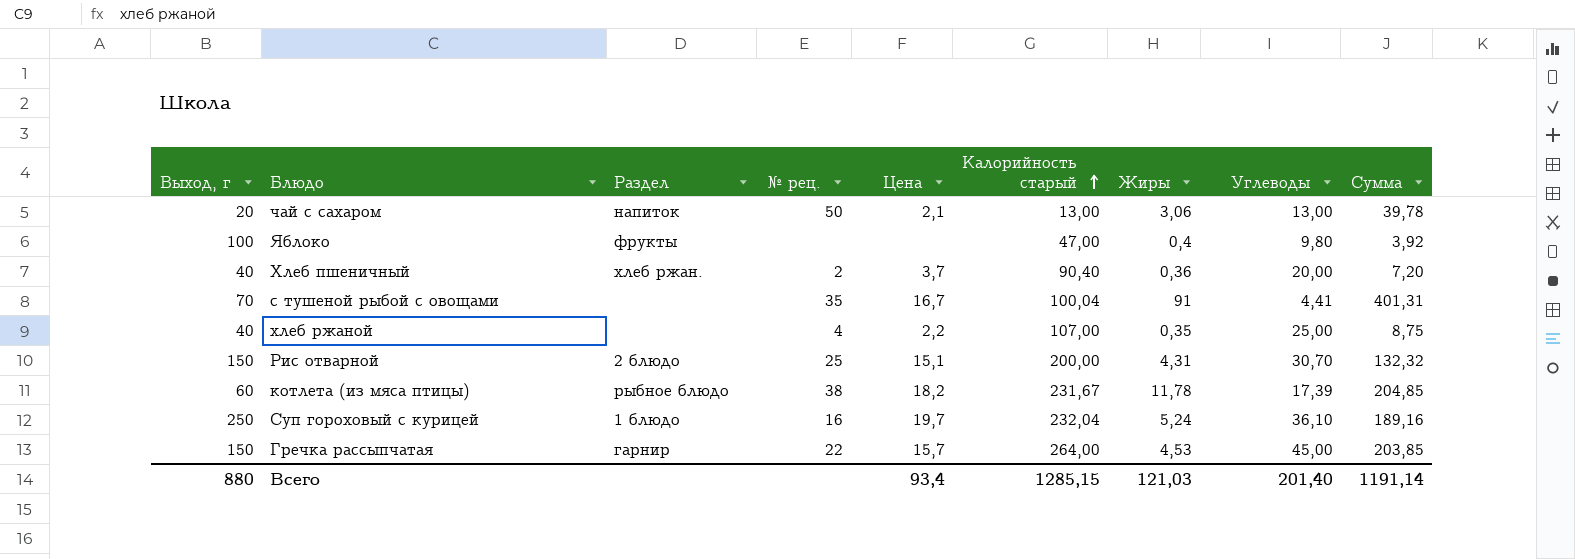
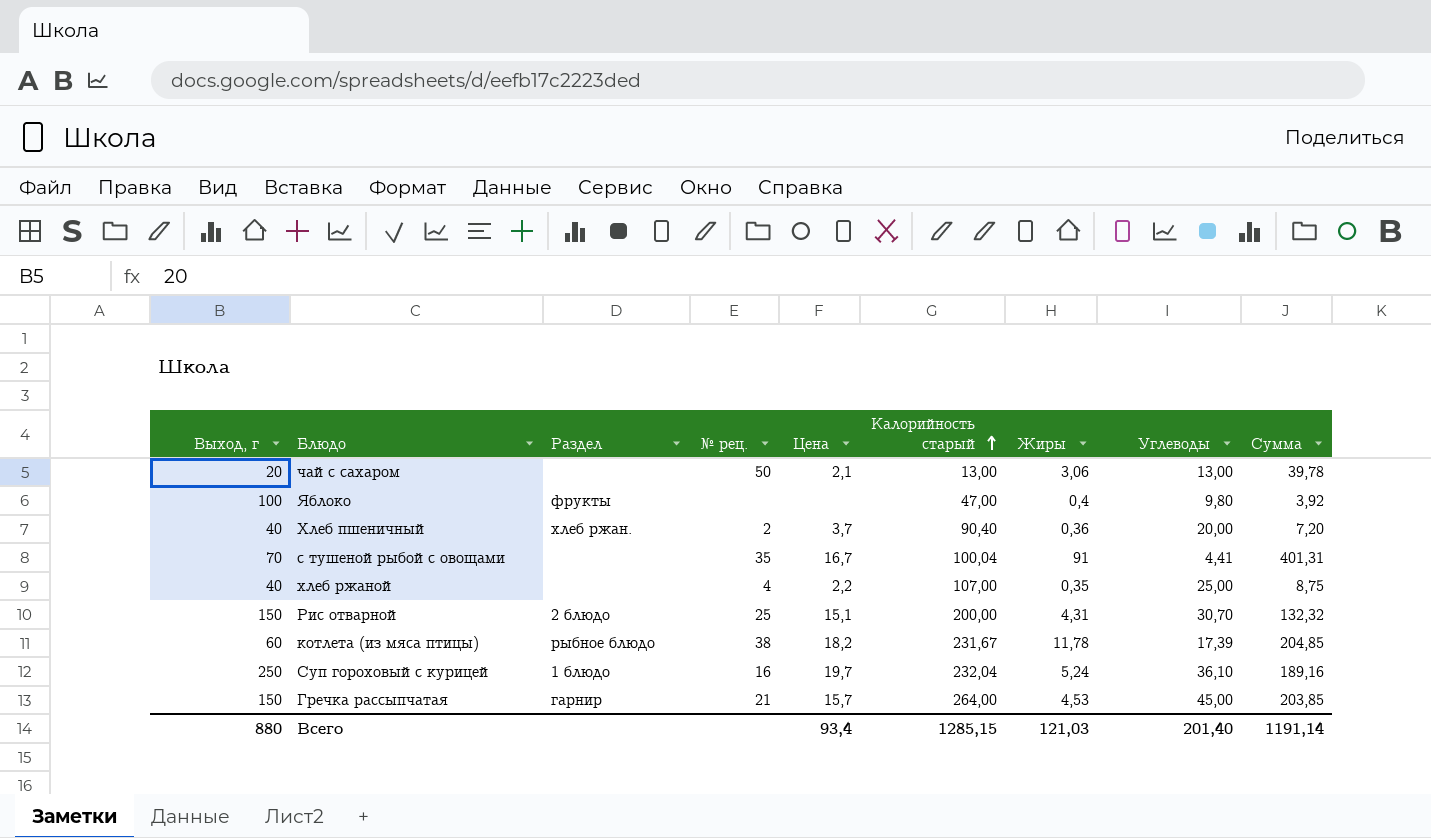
чай с сахаром | Раздел: напиток -> none
Гречка рассыпчатая | № рец.: 22 -> 21

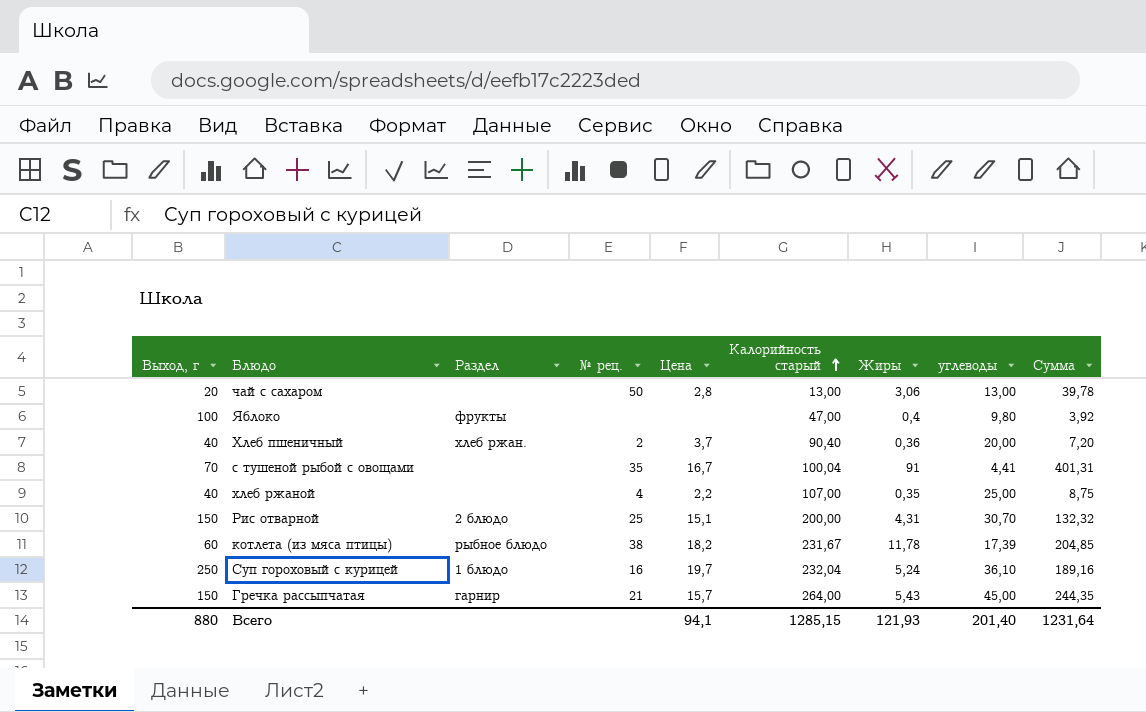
column name: Углеводы -> углеводы
чай с сахаром | Цена: 2,1 -> 2,8
Гречка рассыпчатая | Жиры: 4,53 -> 5,43
Гречка рассыпчатая | Сумма: 203,85 -> 244,35
Всего | Цена: 93,4 -> 94,1
Всего | Жиры: 121,03 -> 121,93
Всего | Сумма: 1191,14 -> 1231,64

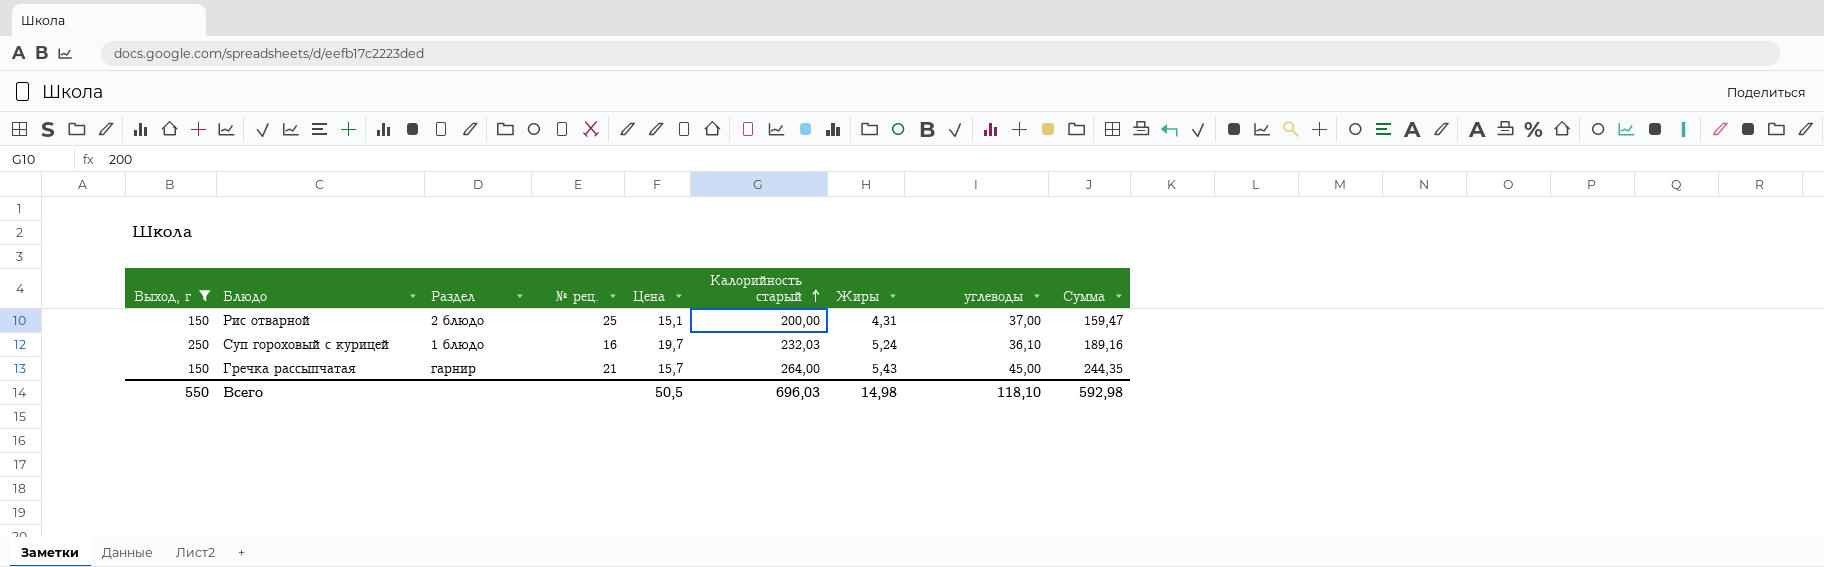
filter: none -> Выход, г >= 150
Рис отварной | углеводы: 30,70 -> 37,00
Рис отварной | Сумма: 132,32 -> 159,47
Суп гороховый с курицей | Калорийность старый: 232,04 -> 232,03
Всего | Выход, г: 880 -> 550
Всего | Цена: 94,1 -> 50,5
Всего | Калорийность старый: 1285,15 -> 696,03
Всего | Жиры: 121,93 -> 14,98
Всего | углеводы: 201,40 -> 118,10
Всего | Сумма: 1231,64 -> 592,98

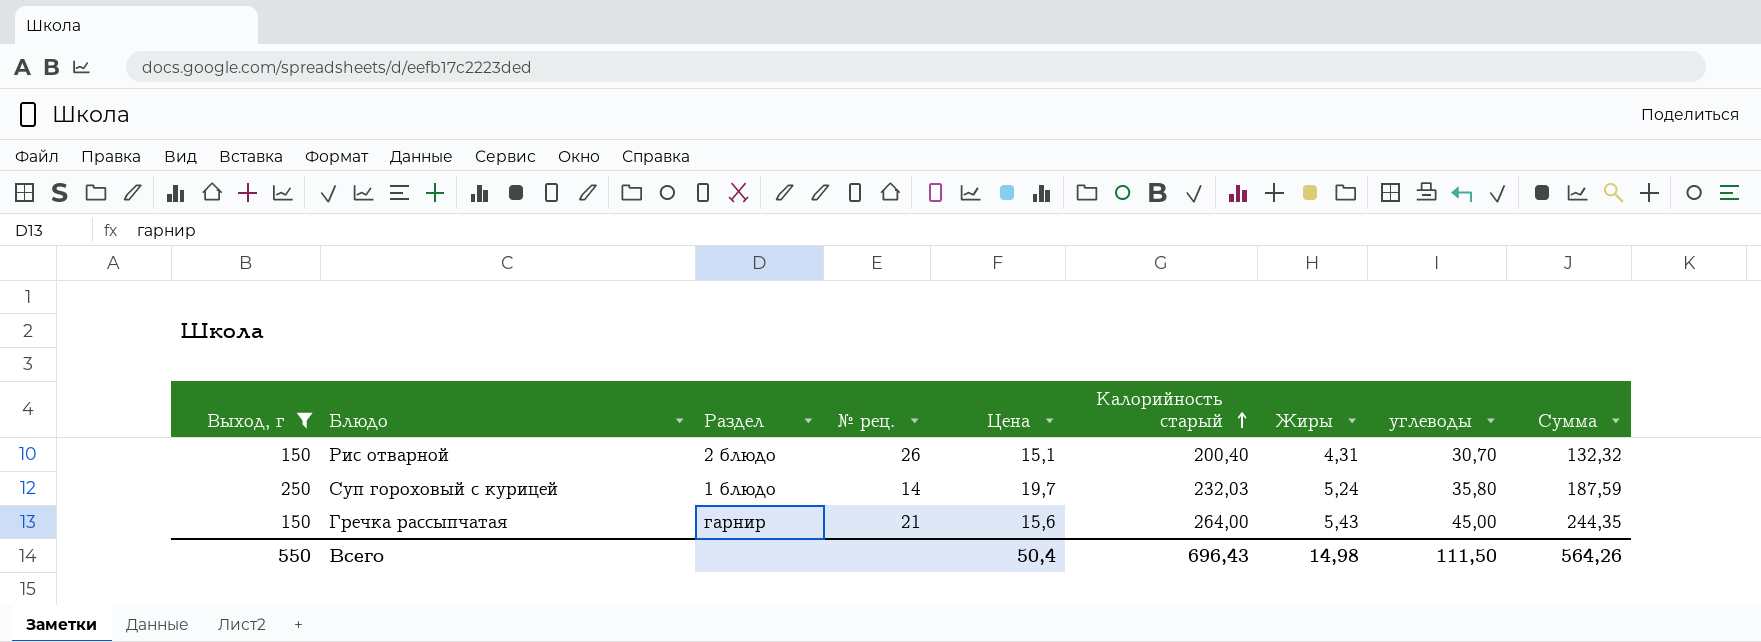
Рис отварной | № рец.: 25 -> 26
Рис отварной | Калорийность старый: 200,00 -> 200,40
Рис отварной | углеводы: 37,00 -> 30,70
Рис отварной | Сумма: 159,47 -> 132,32
Суп гороховый с курицей | № рец.: 16 -> 14
Суп гороховый с курицей | углеводы: 36,10 -> 35,80
Суп гороховый с курицей | Сумма: 189,16 -> 187,59
Гречка рассыпчатая | Цена: 15,7 -> 15,6
Всего | Цена: 50,5 -> 50,4
Всего | Калорийность старый: 696,03 -> 696,43
Всего | углеводы: 118,10 -> 111,50
Всего | Сумма: 592,98 -> 564,26

